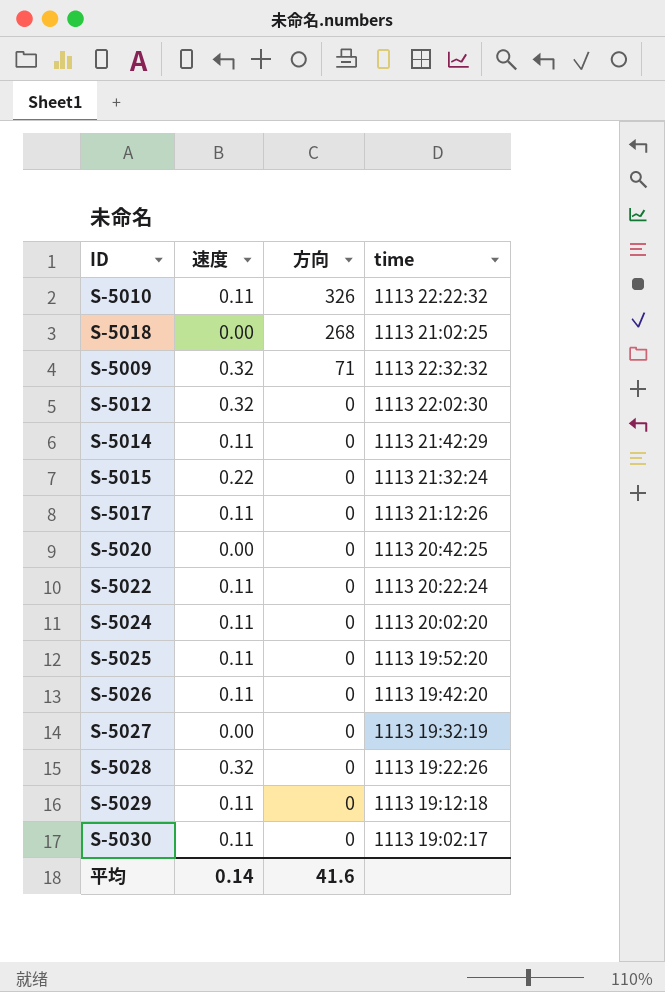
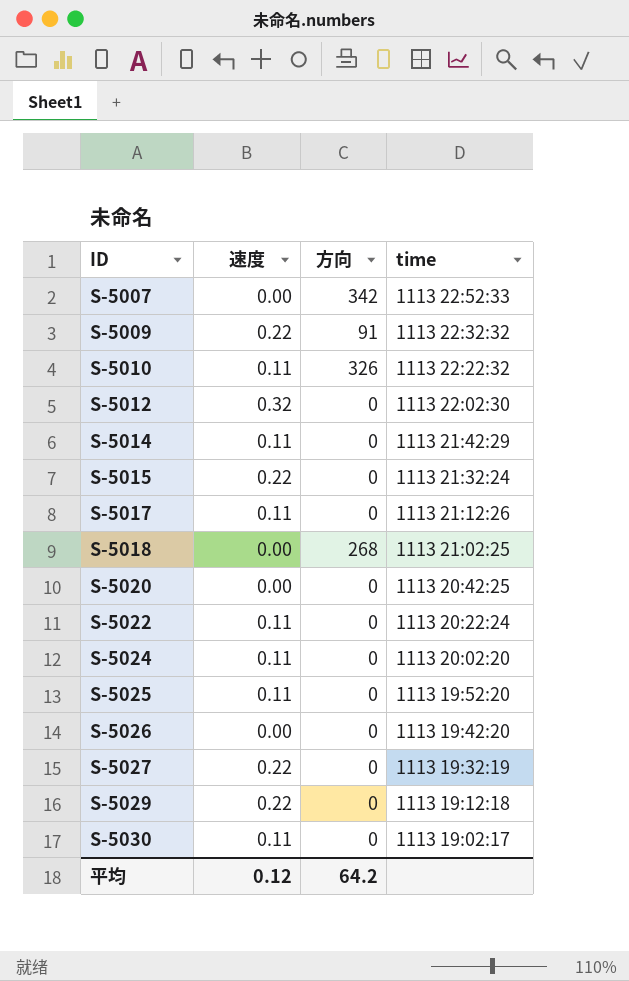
row order: 方向 descending -> ID ascending
row S-5028: 0.32 | 0 | 1113 19:22:26 -> none
row S-5007: none -> 0.00 | 342 | 1113 22:52:33
S-5009 | 速度: 0.32 -> 0.22
S-5009 | 方向: 71 -> 91
S-5026 | 速度: 0.11 -> 0.00
S-5027 | 速度: 0.00 -> 0.22
S-5029 | 速度: 0.11 -> 0.22
平均 | 速度: 0.14 -> 0.12
平均 | 方向: 41.6 -> 64.2

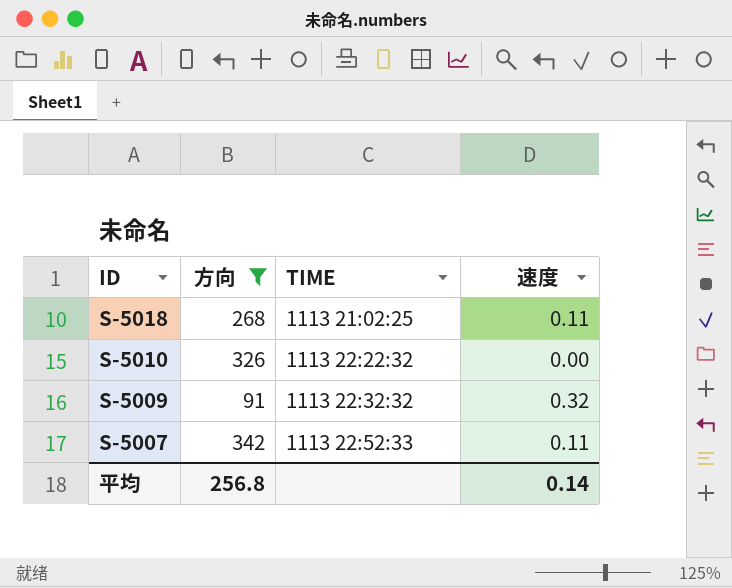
filter: none -> 方向 != 0
row order: ID ascending -> ID descending
column name: time -> TIME
column 速度 | position: 2 -> 4
S-5018 | 速度: 0.00 -> 0.11
S-5010 | 速度: 0.11 -> 0.00
S-5009 | 速度: 0.22 -> 0.32
S-5007 | 速度: 0.00 -> 0.11
平均 | 方向: 64.2 -> 256.8
平均 | 速度: 0.12 -> 0.14

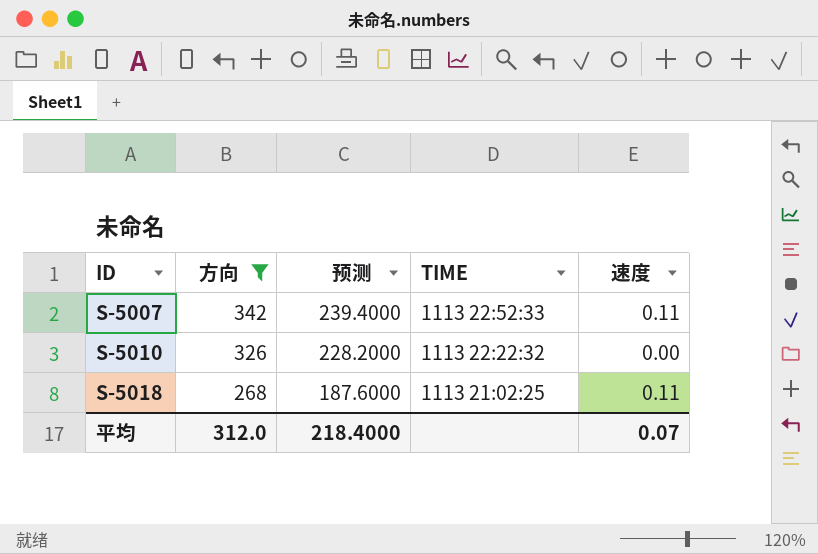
row order: ID descending -> ID ascending
column 预测 | formula: none -> [方向] * 0.7
row S-5009: 91 | 1113 22:32:32 | 0.32 -> none
平均 | 方向: 256.8 -> 312.0
平均 | 速度: 0.14 -> 0.07

